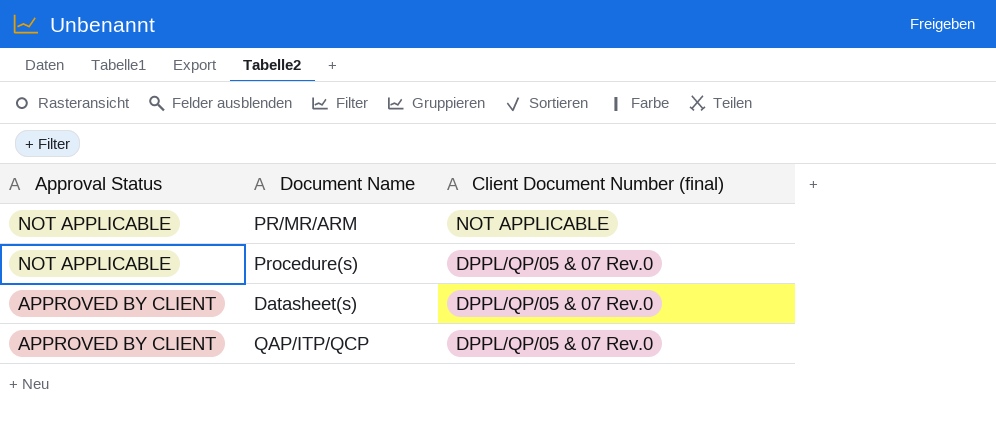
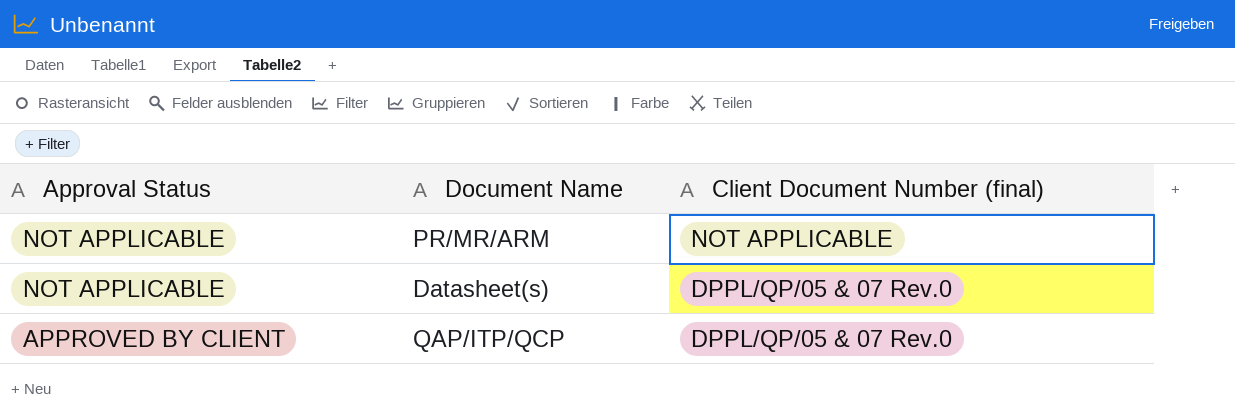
row Procedure(s): NOT APPLICABLE | DPPL/QP/05 & 07 Rev.0 -> none
Datasheet(s) | Approval Status: APPROVED BY CLIENT -> NOT APPLICABLE

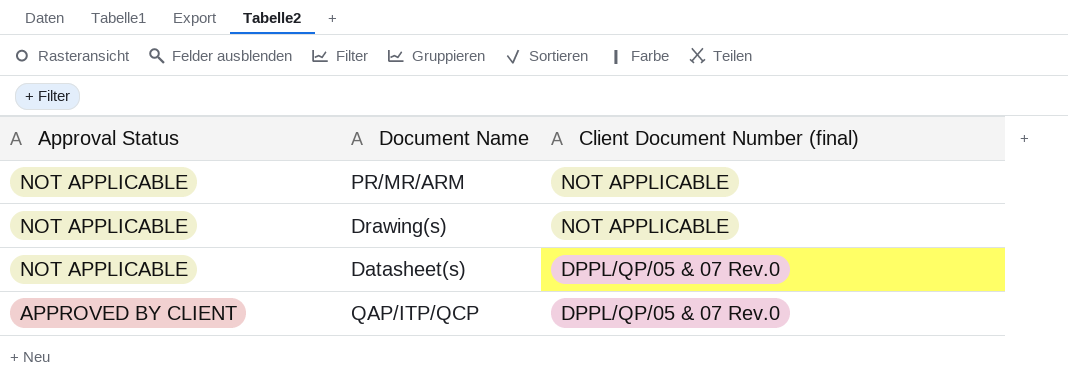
row Drawing(s): none -> NOT APPLICABLE | NOT APPLICABLE

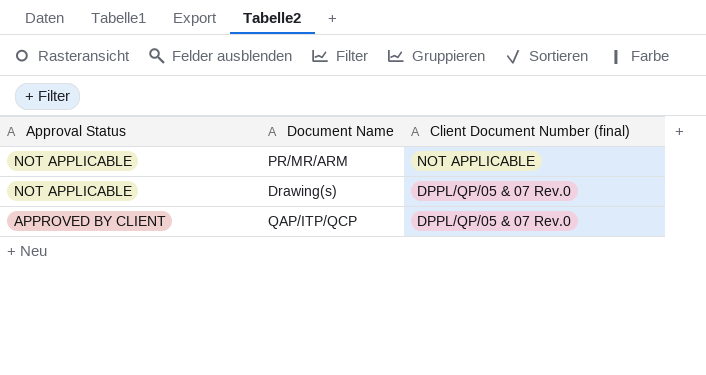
row Datasheet(s): NOT APPLICABLE | DPPL/QP/05 & 07 Rev.0 -> none
Drawing(s) | Client Document Number (final): NOT APPLICABLE -> DPPL/QP/05 & 07 Rev.0

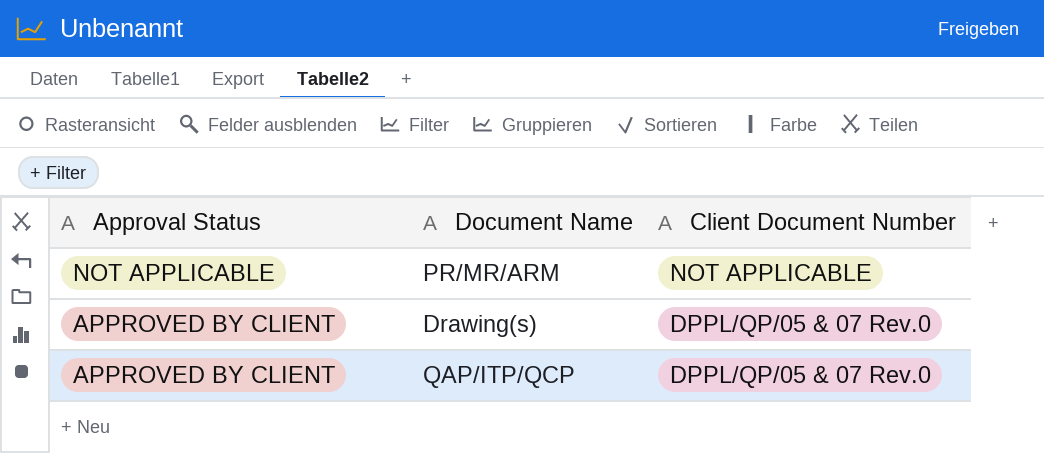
column name: Client Document Number (final) -> Client Document Number
Drawing(s) | Approval Status: NOT APPLICABLE -> APPROVED BY CLIENT

